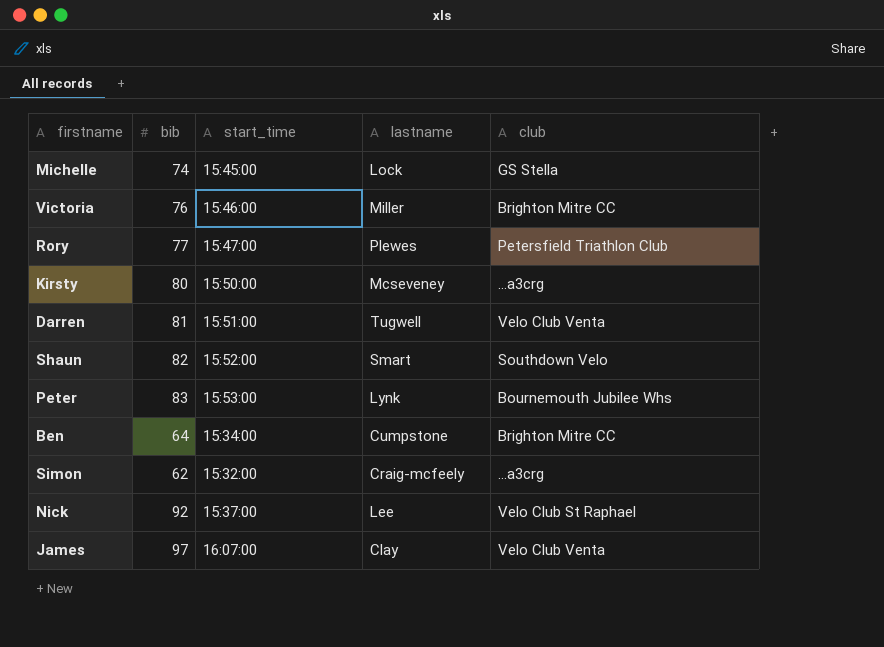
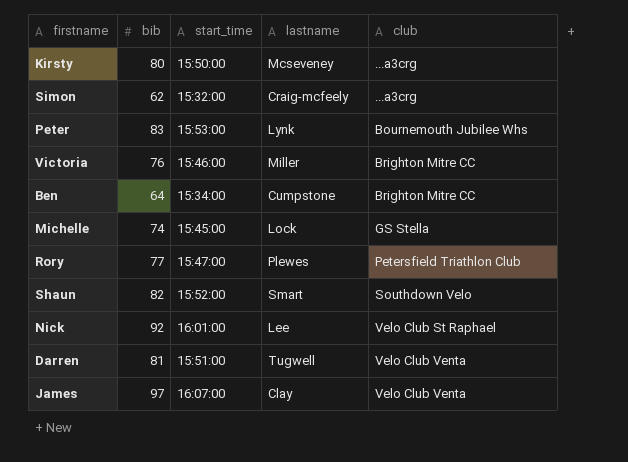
row order: none -> club ascending
Nick | start_time: 15:37:00 -> 16:01:00

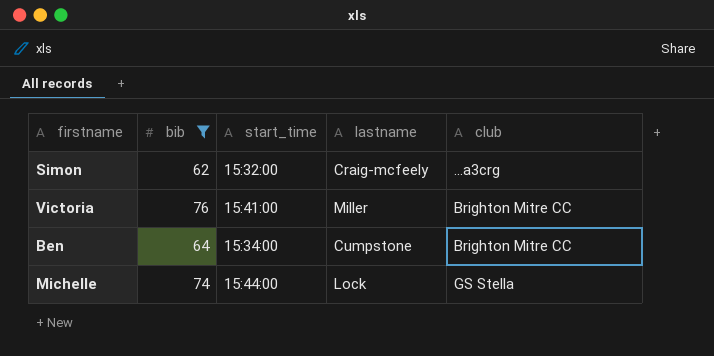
filter: none -> bib <= 76
Victoria | start_time: 15:46:00 -> 15:41:00
Michelle | start_time: 15:45:00 -> 15:44:00

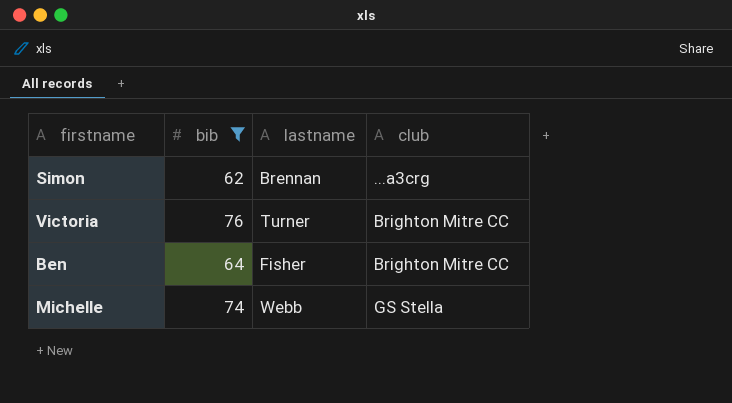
column start_time | position: 3 -> none
Simon | lastname: Craig-mcfeely -> Brennan
Victoria | lastname: Miller -> Turner
Ben | lastname: Cumpstone -> Fisher
Michelle | lastname: Lock -> Webb

